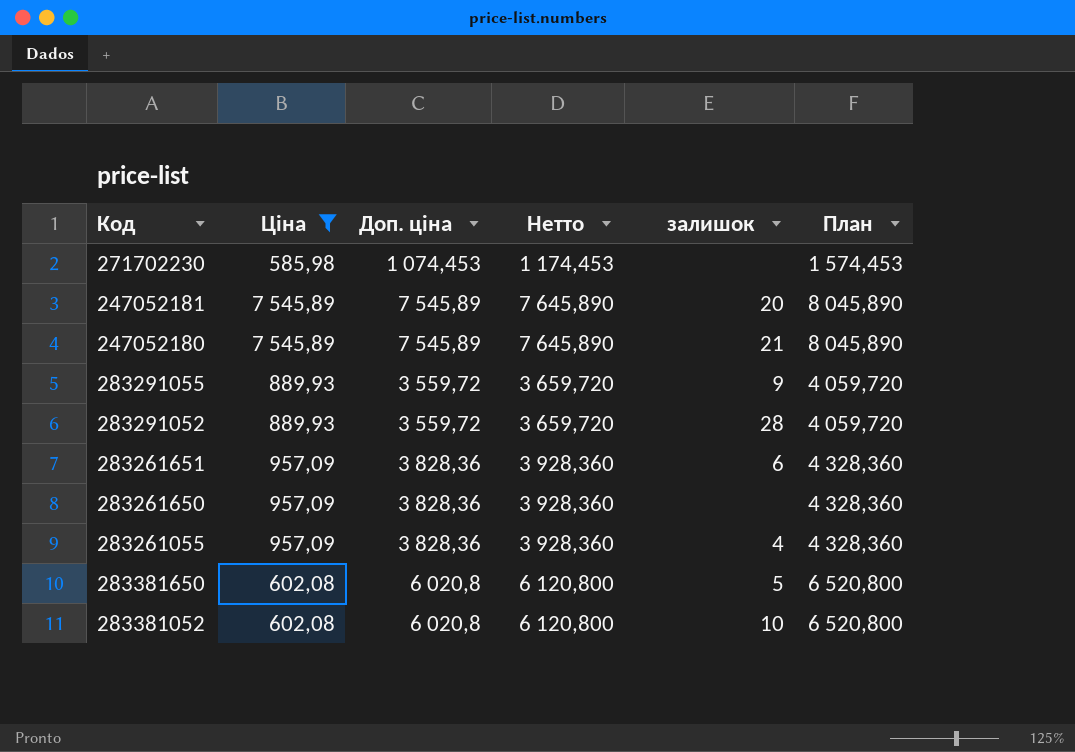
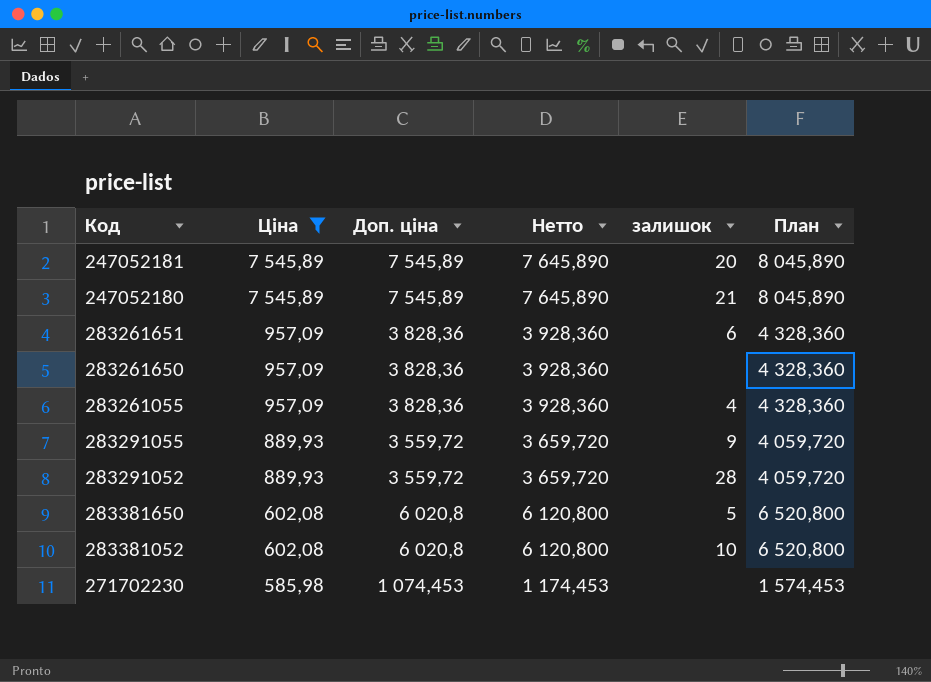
row order: none -> Ціна descending

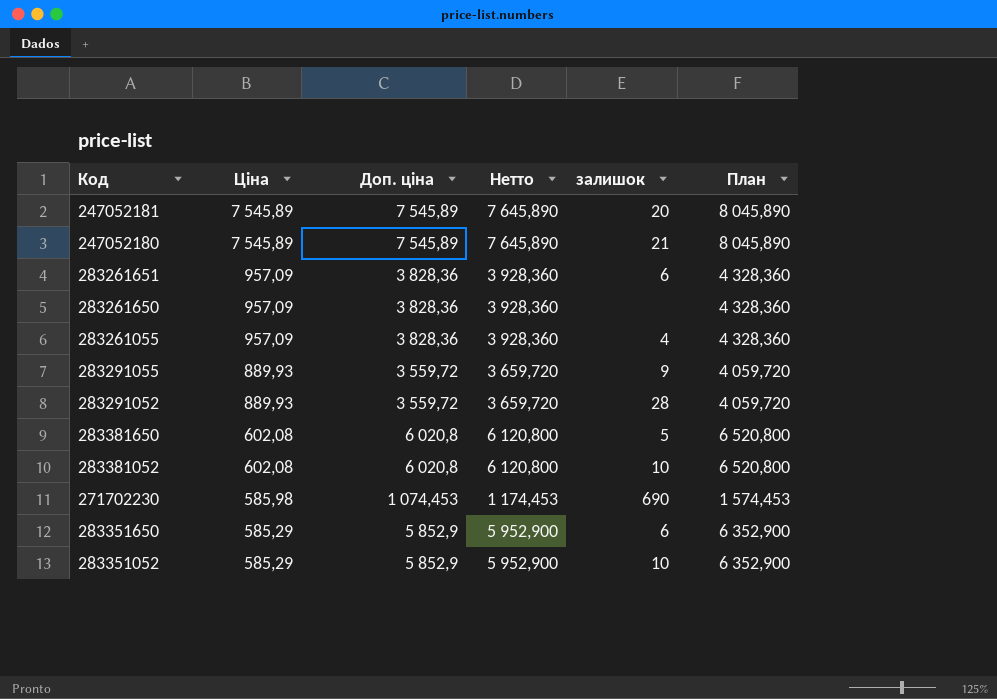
filter: Ціна != 585,29 -> none
271702230 | залишок: none -> 690

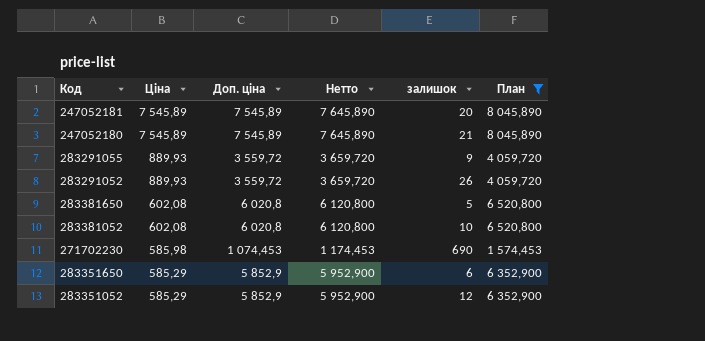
filter: none -> План != 4 328,360
283291052 | залишок: 28 -> 26
283351052 | залишок: 10 -> 12

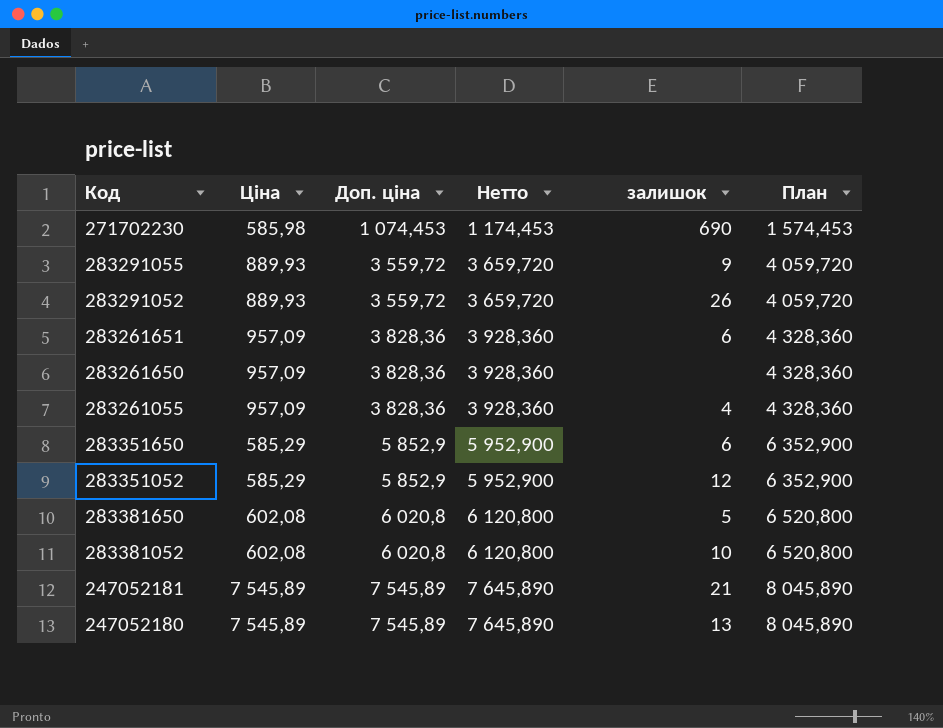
filter: План != 4 328,360 -> none
row order: Ціна descending -> Доп. ціна ascending
247052181 | залишок: 20 -> 21
247052180 | залишок: 21 -> 13

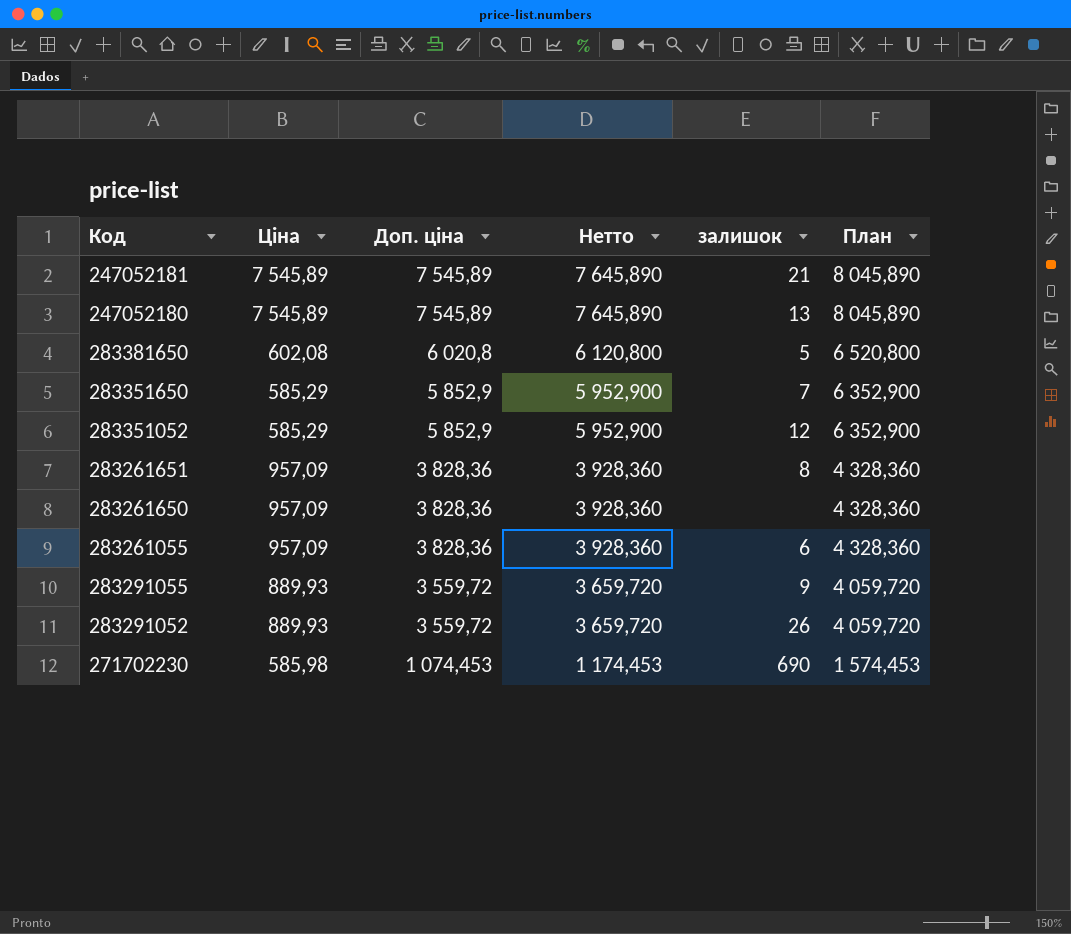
row order: Доп. ціна ascending -> Доп. ціна descending
row 283381052: 602,08 | 6 020,8 | 6 120,800 | 10 | 6 520,800 -> none
283351650 | залишок: 6 -> 7
283261651 | залишок: 6 -> 8
283261055 | залишок: 4 -> 6

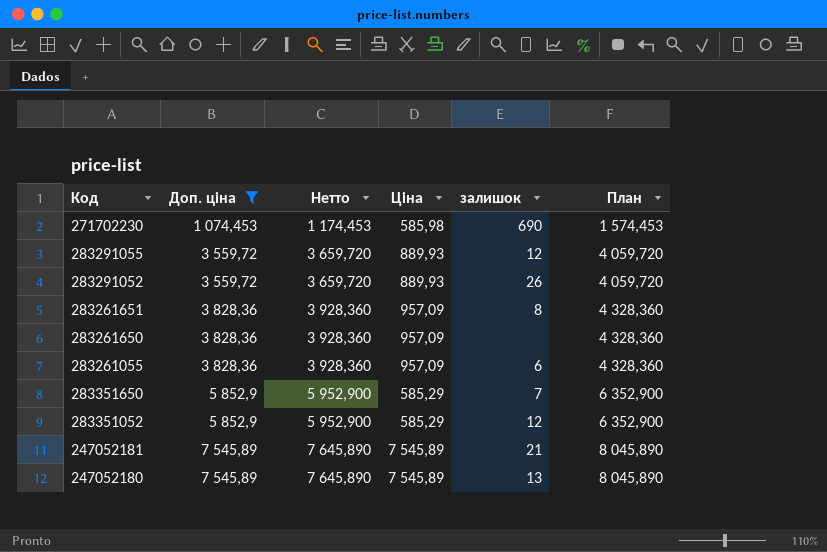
filter: none -> Доп. ціна != 6 020,8
row order: Доп. ціна descending -> Доп. ціна ascending
column Ціна | position: 2 -> 4
283291055 | залишок: 9 -> 12

